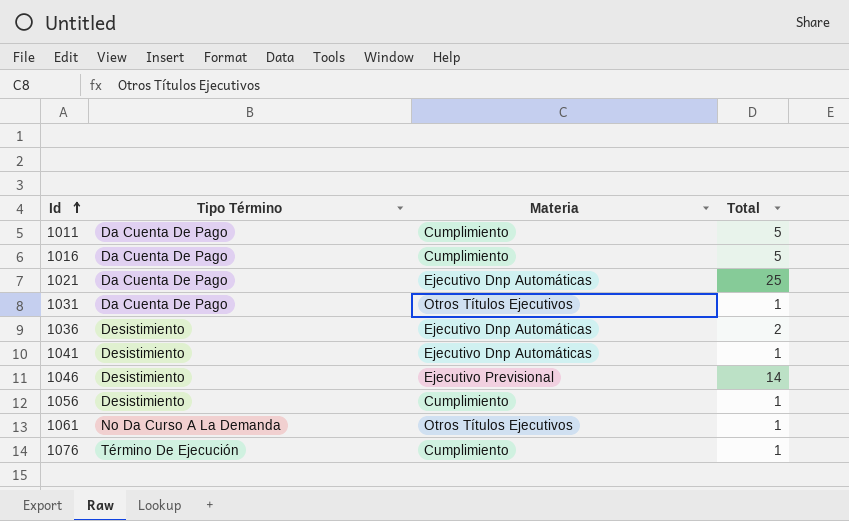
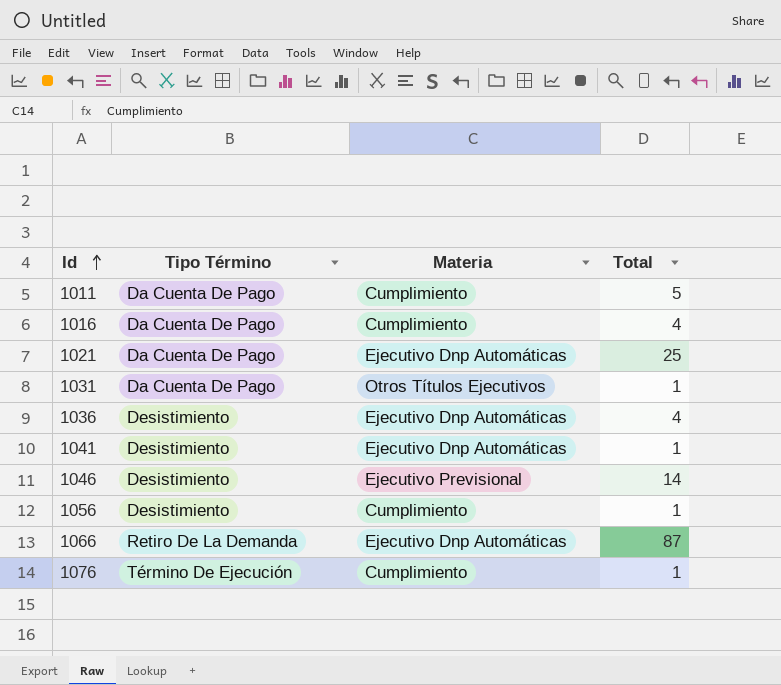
row 1061: No Da Curso A La Demanda | Otros Títulos Ejecutivos | 1 -> none
1016 | Total: 5 -> 4
1036 | Total: 2 -> 4
row 1066: none -> Retiro De La Demanda | Ejecutivo Dnp Automáticas | 87

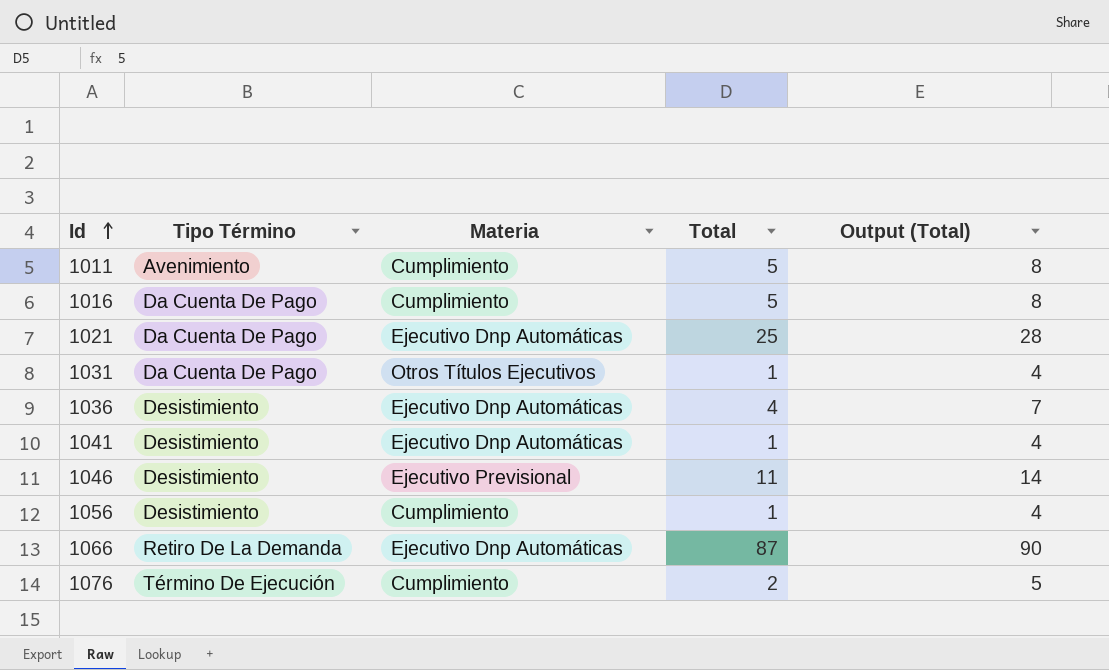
column Output (Total) | formula: none -> [Total] + 3
1011 | Tipo Término: Da Cuenta De Pago -> Avenimiento
1016 | Total: 4 -> 5
1046 | Total: 14 -> 11
1076 | Total: 1 -> 2

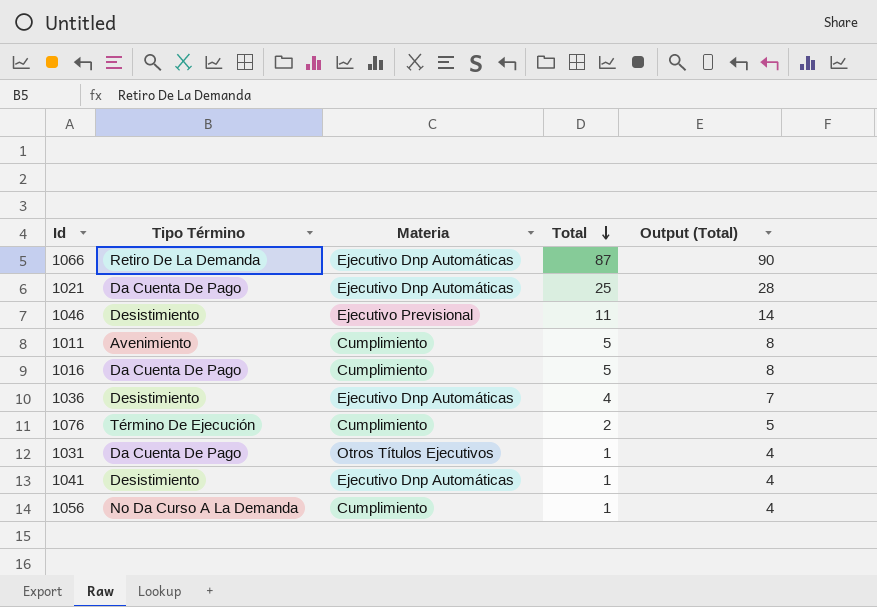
row order: Id ascending -> Total descending
1056 | Tipo Término: Desistimiento -> No Da Curso A La Demanda

